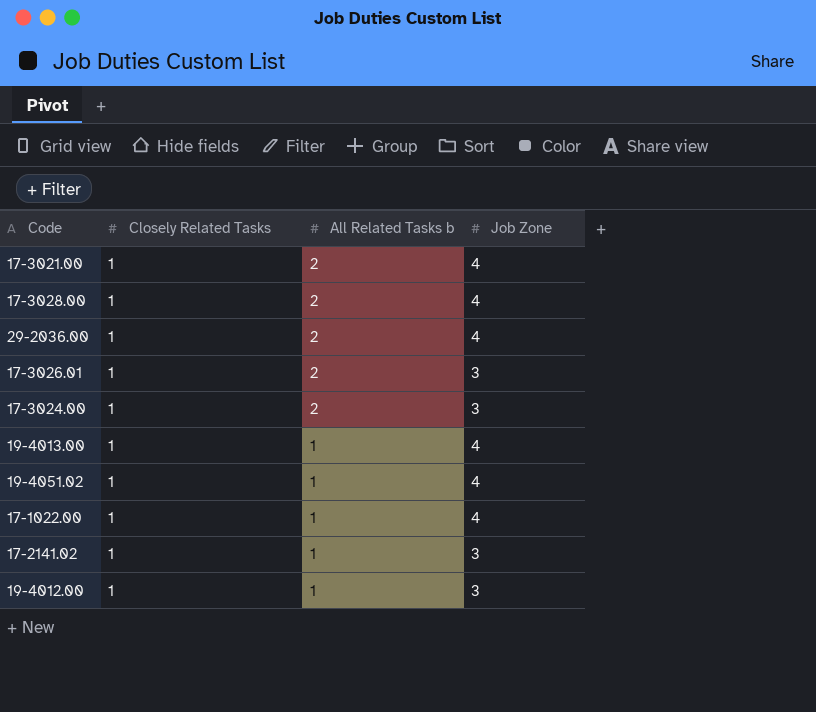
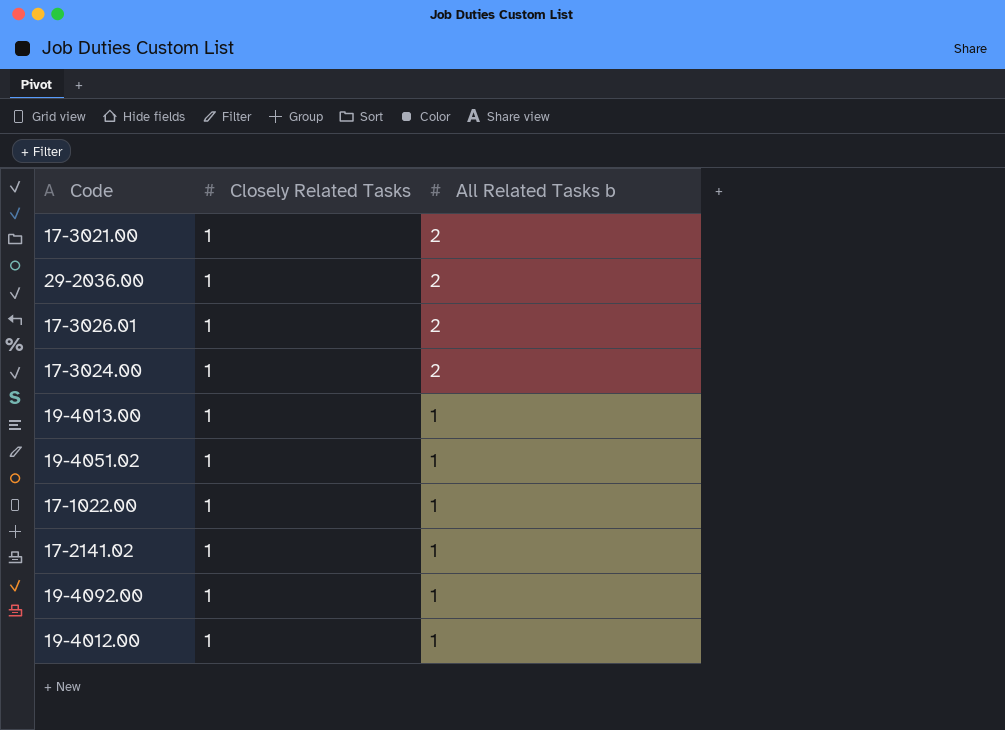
column Job Zone | position: 4 -> none
row 17-3028.00: 1 | 2 | 4 -> none
row 19-4092.00: none -> 1 | 1

